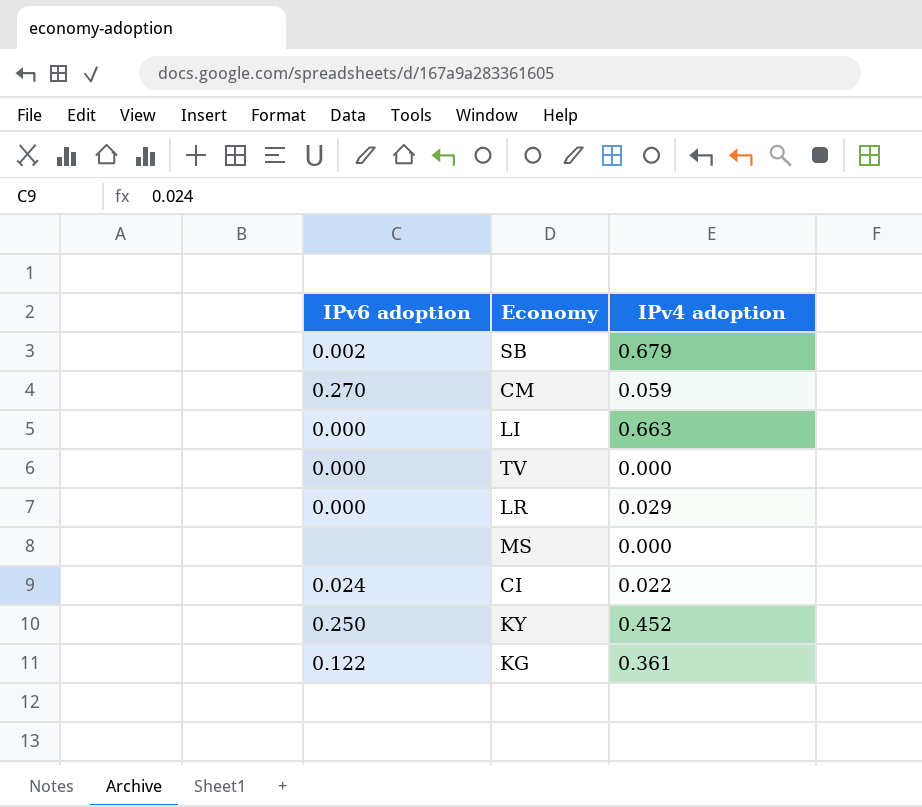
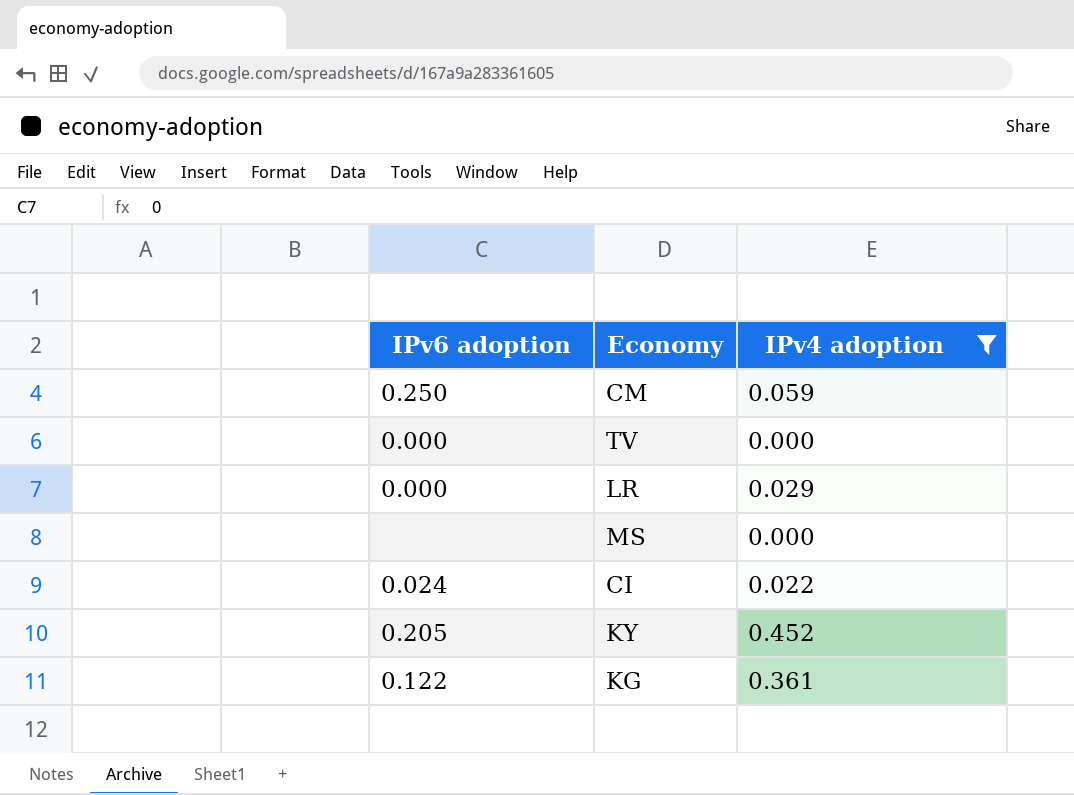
filter: none -> IPv4 adoption <= 0.452
CM | IPv6 adoption: 0.270 -> 0.250
KY | IPv6 adoption: 0.250 -> 0.205

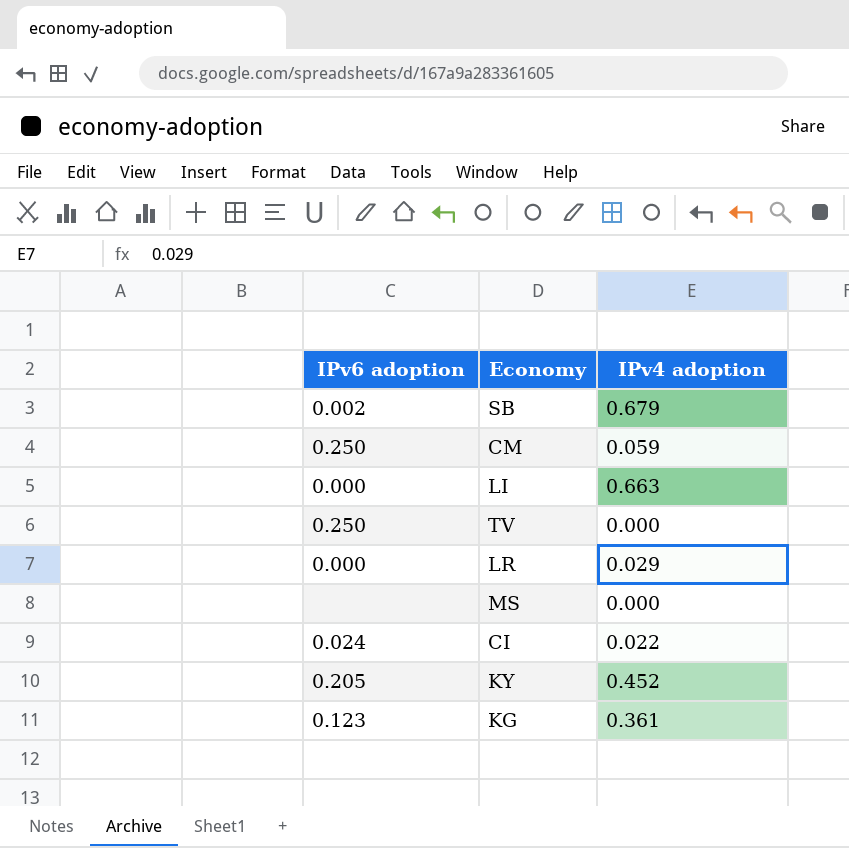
filter: IPv4 adoption <= 0.452 -> none
TV | IPv6 adoption: 0.000 -> 0.250
KG | IPv6 adoption: 0.122 -> 0.123

